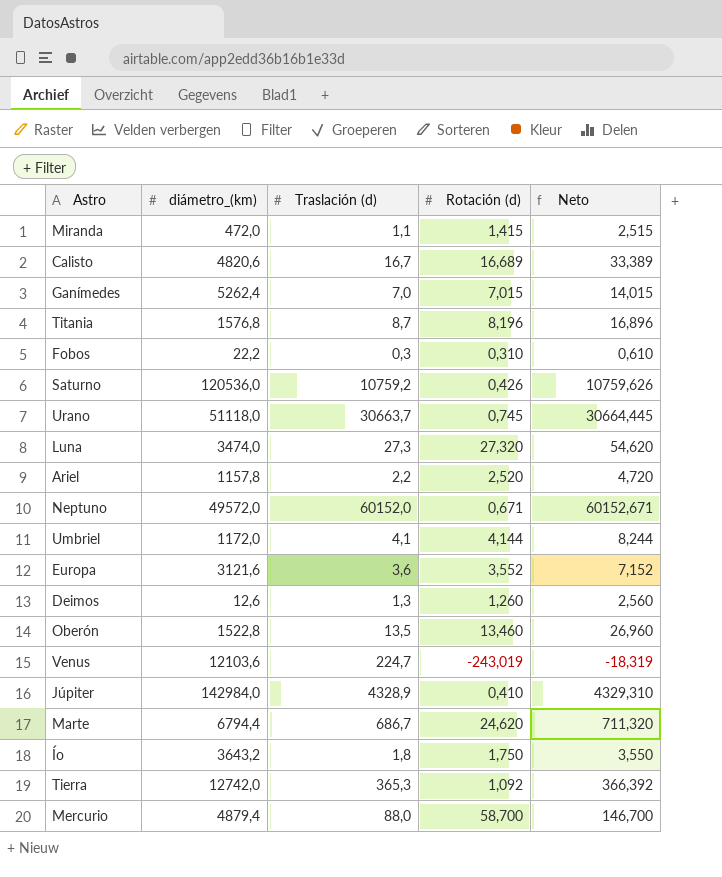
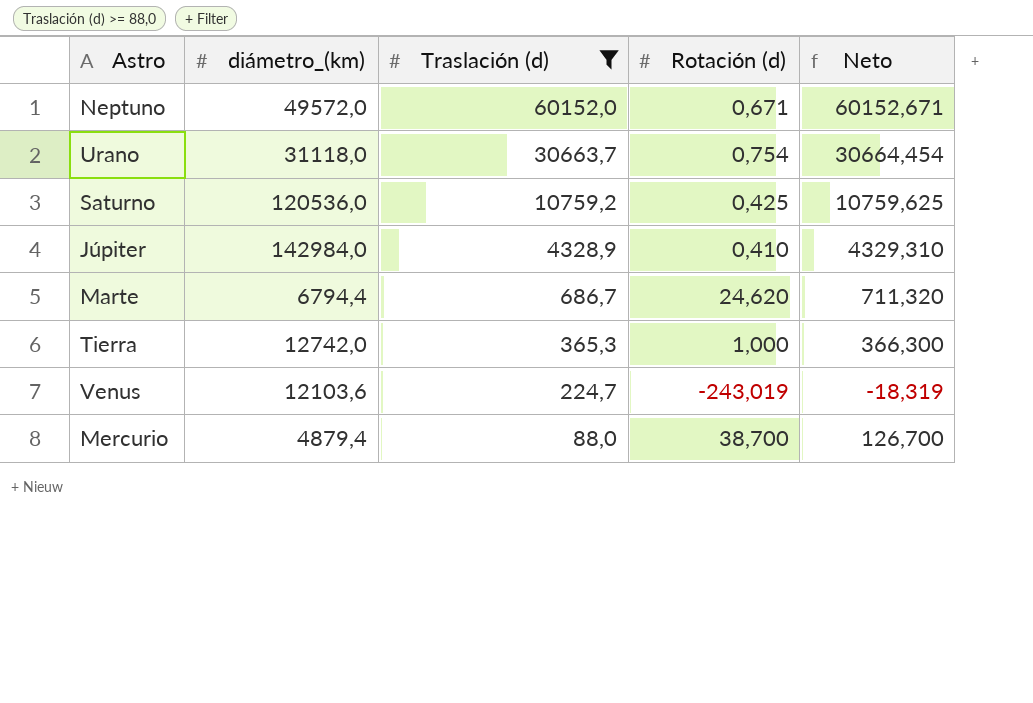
filter: none -> Traslación (d) >= 88,0
row order: none -> Traslación (d) descending
Urano | diámetro_(km): 51118,0 -> 31118,0
Urano | Rotación (d): 0,745 -> 0,754
Urano | Neto: 30664,445 -> 30664,454
Saturno | Rotación (d): 0,426 -> 0,425
Saturno | Neto: 10759,626 -> 10759,625
Tierra | Rotación (d): 1,092 -> 1,000
Tierra | Neto: 366,392 -> 366,300
Mercurio | Rotación (d): 58,700 -> 38,700
Mercurio | Neto: 146,700 -> 126,700

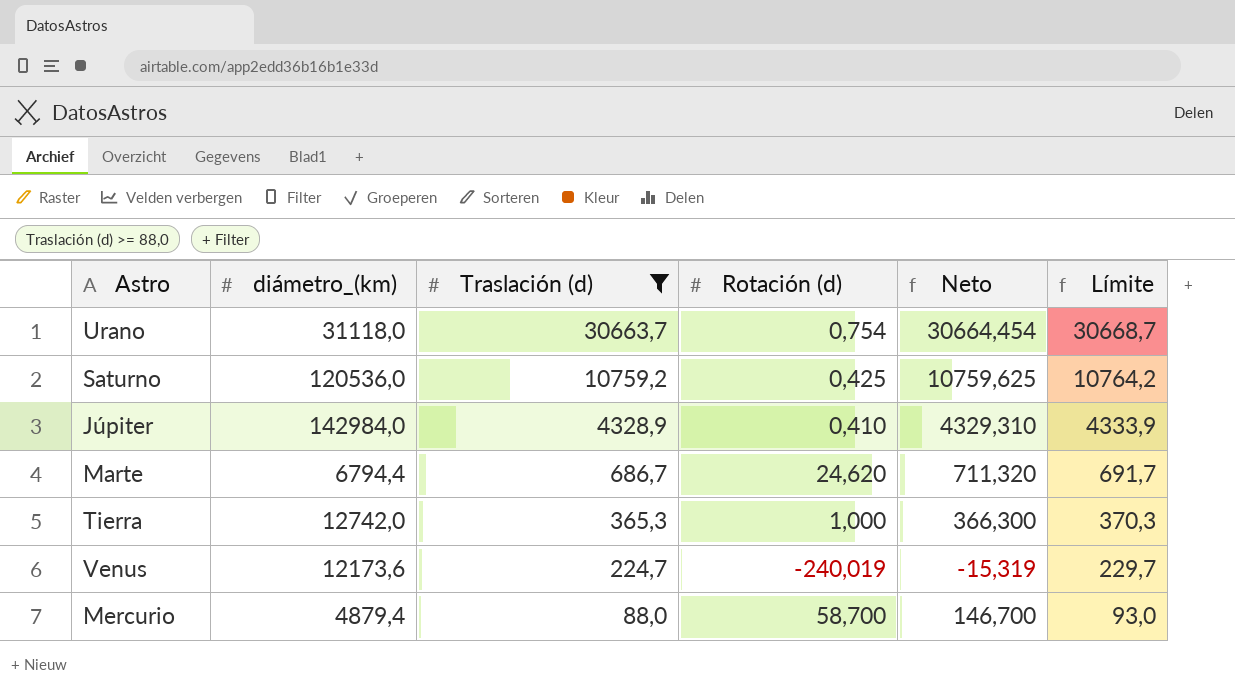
column Límite | formula: none -> [Traslación (d)] + 5
row Neptuno: 49572,0 | 60152,0 | 0,671 | 60152,671 -> none
Venus | diámetro_(km): 12103,6 -> 12173,6
Venus | Rotación (d): -243,019 -> -240,019
Venus | Neto: -18,319 -> -15,319
Mercurio | Rotación (d): 38,700 -> 58,700
Mercurio | Neto: 126,700 -> 146,700

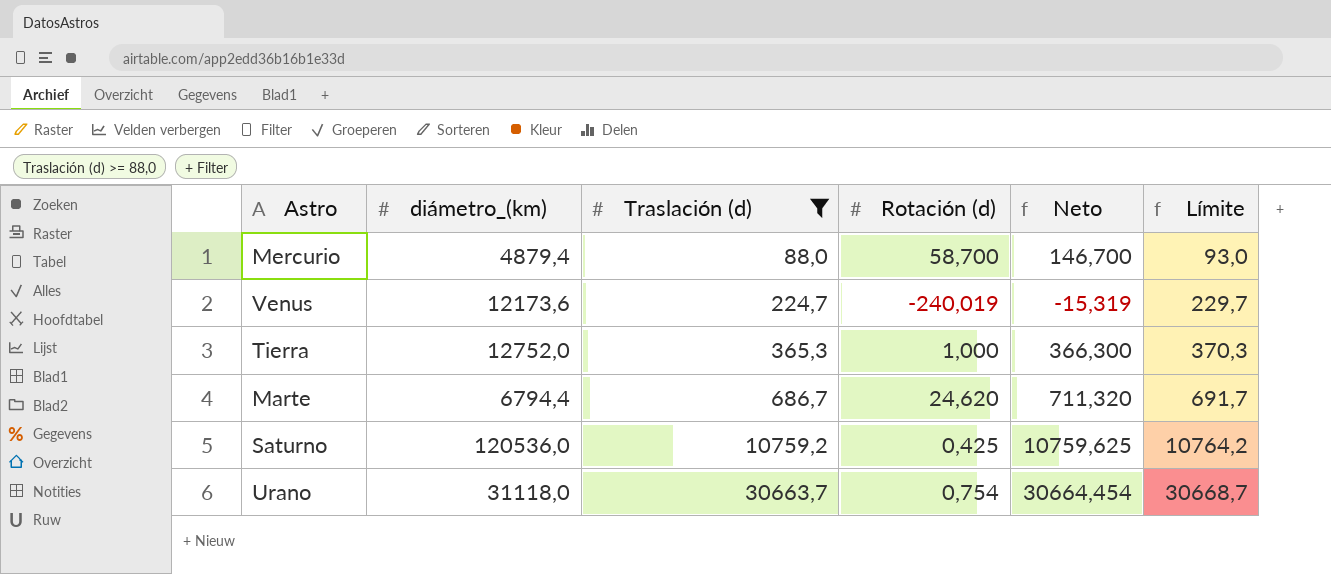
row order: Traslación (d) descending -> Traslación (d) ascending
row Júpiter: 142984,0 | 4328,9 | 0,410 | 4329,310 | 4333,9 -> none
Tierra | diámetro_(km): 12742,0 -> 12752,0

